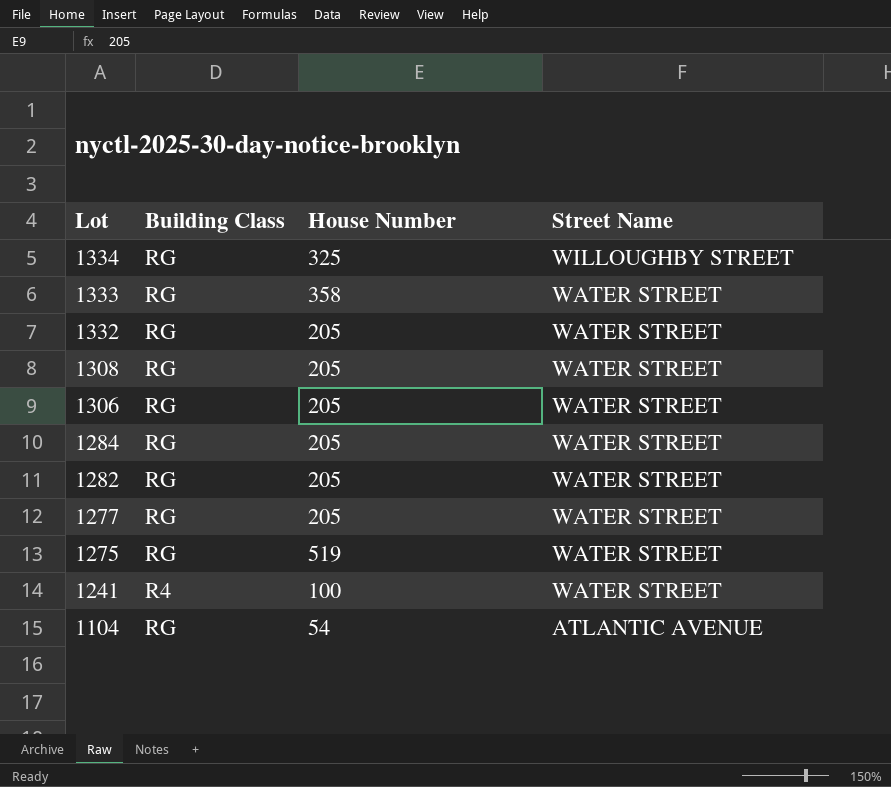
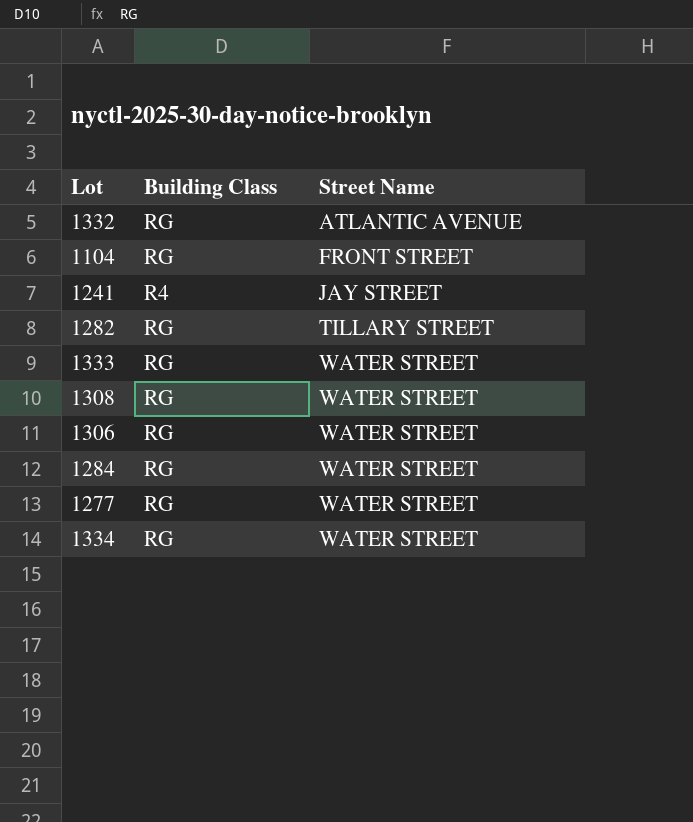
row order: Lot descending -> Street Name ascending
column House Number | position: 3 -> none
row 1275: RG | 519 | WATER STREET -> none
1332 | Street Name: WATER STREET -> ATLANTIC AVENUE
1104 | Street Name: ATLANTIC AVENUE -> FRONT STREET
1241 | Street Name: WATER STREET -> JAY STREET
1282 | Street Name: WATER STREET -> TILLARY STREET
1334 | Street Name: WILLOUGHBY STREET -> WATER STREET

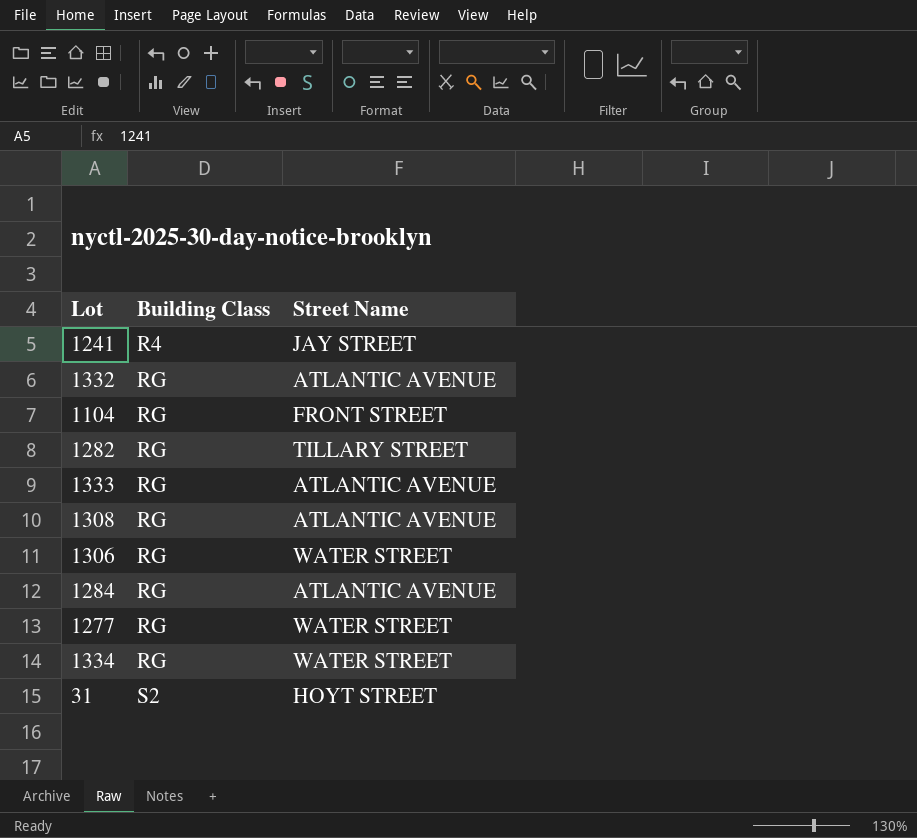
row order: Street Name ascending -> Building Class ascending
1333 | Street Name: WATER STREET -> ATLANTIC AVENUE
1308 | Street Name: WATER STREET -> ATLANTIC AVENUE
1284 | Street Name: WATER STREET -> ATLANTIC AVENUE
row 31: none -> S2 | HOYT STREET

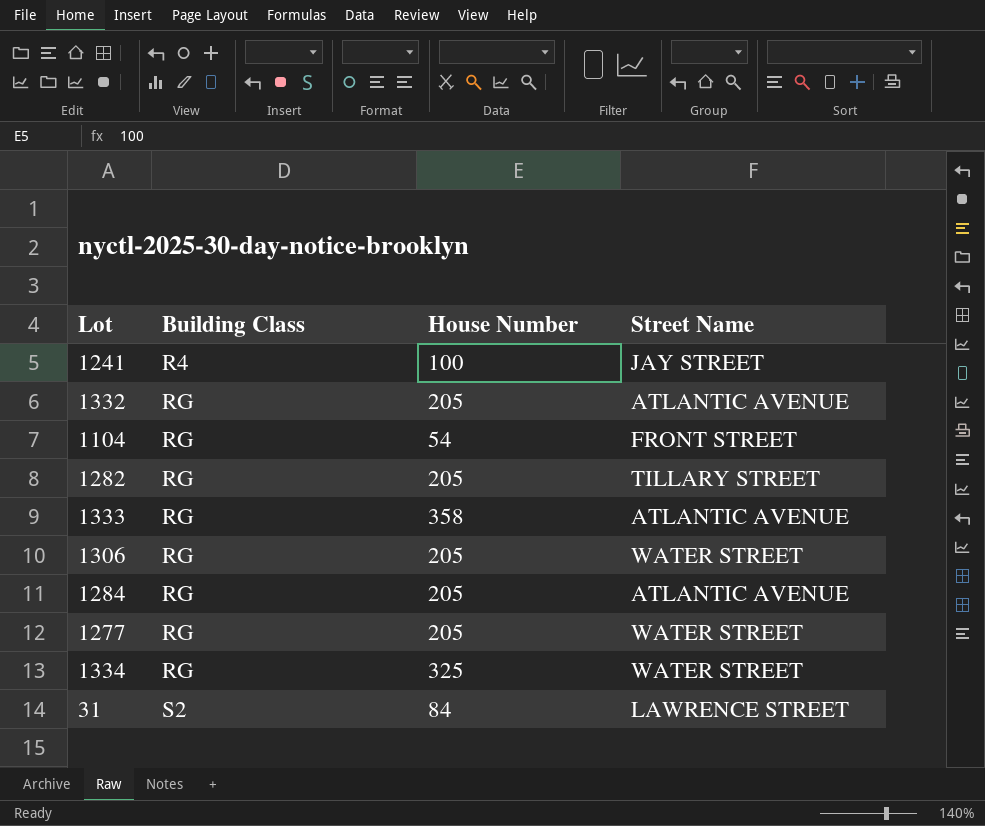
column House Number | position: none -> 3
row 1308: RG | ATLANTIC AVENUE -> none
31 | Street Name: HOYT STREET -> LAWRENCE STREET

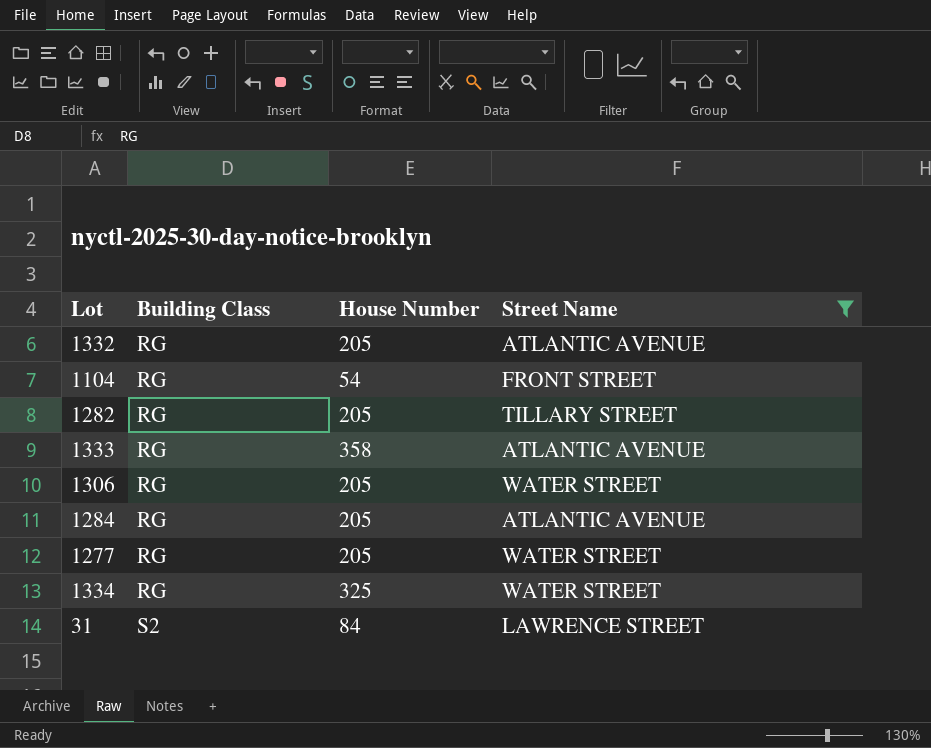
filter: none -> Street Name != JAY STREET

